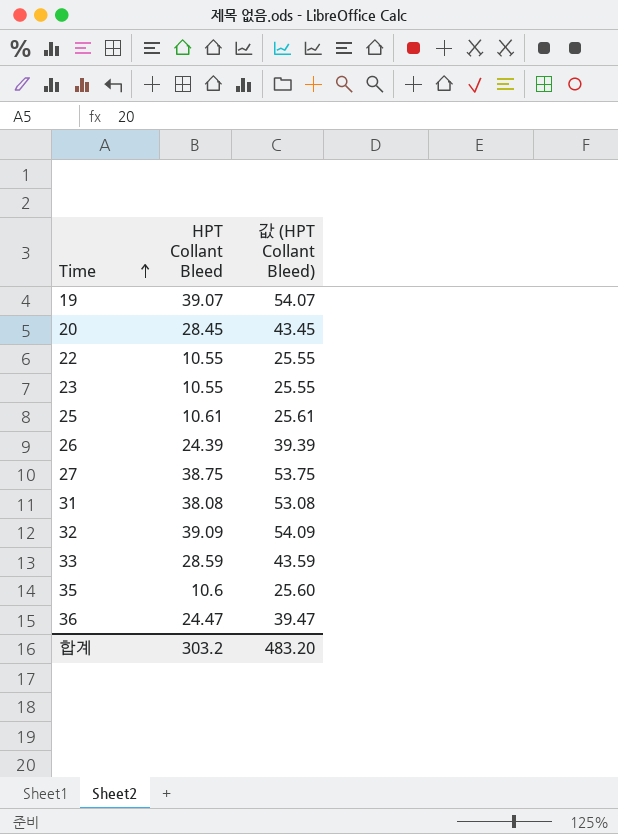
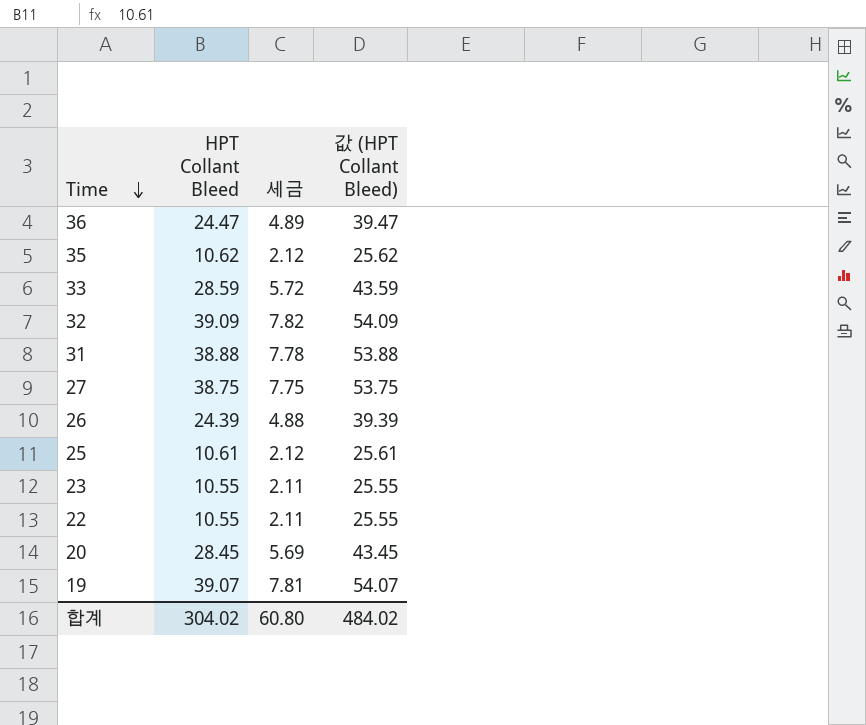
row order: Time ascending -> Time descending
column 세금 | formula: none -> [HPT Collant Bleed] * 0.2
35 | HPT Collant Bleed: 10.6 -> 10.62
35 | 값 (HPT Collant Bleed): 25.60 -> 25.62
31 | HPT Collant Bleed: 38.08 -> 38.88
31 | 값 (HPT Collant Bleed): 53.08 -> 53.88
합계 | HPT Collant Bleed: 303.2 -> 304.02
합계 | 값 (HPT Collant Bleed): 483.20 -> 484.02

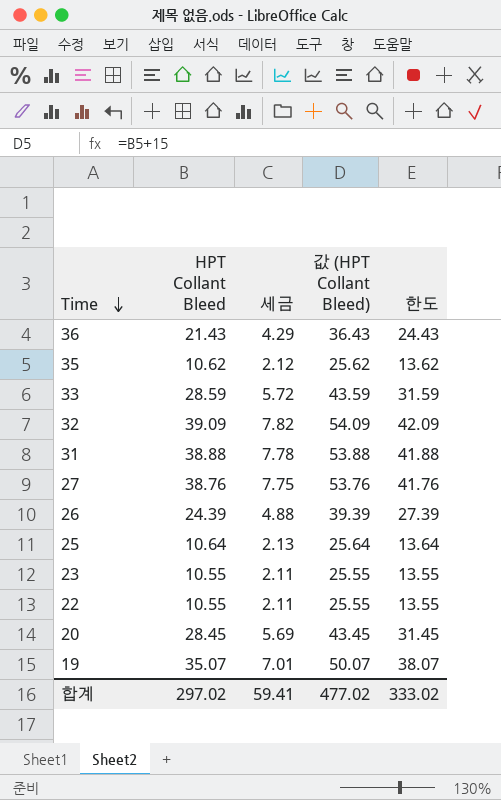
column 한도 | formula: none -> [HPT Collant Bleed] + 3
36 | HPT Collant Bleed: 24.47 -> 21.43
36 | 세금: 4.89 -> 4.29
36 | 값 (HPT Collant Bleed): 39.47 -> 36.43
27 | HPT Collant Bleed: 38.75 -> 38.76
27 | 값 (HPT Collant Bleed): 53.75 -> 53.76
25 | HPT Collant Bleed: 10.61 -> 10.64
25 | 세금: 2.12 -> 2.13
25 | 값 (HPT Collant Bleed): 25.61 -> 25.64
19 | HPT Collant Bleed: 39.07 -> 35.07
19 | 세금: 7.81 -> 7.01
19 | 값 (HPT Collant Bleed): 54.07 -> 50.07
합계 | HPT Collant Bleed: 304.02 -> 297.02
합계 | 세금: 60.80 -> 59.41
합계 | 값 (HPT Collant Bleed): 484.02 -> 477.02

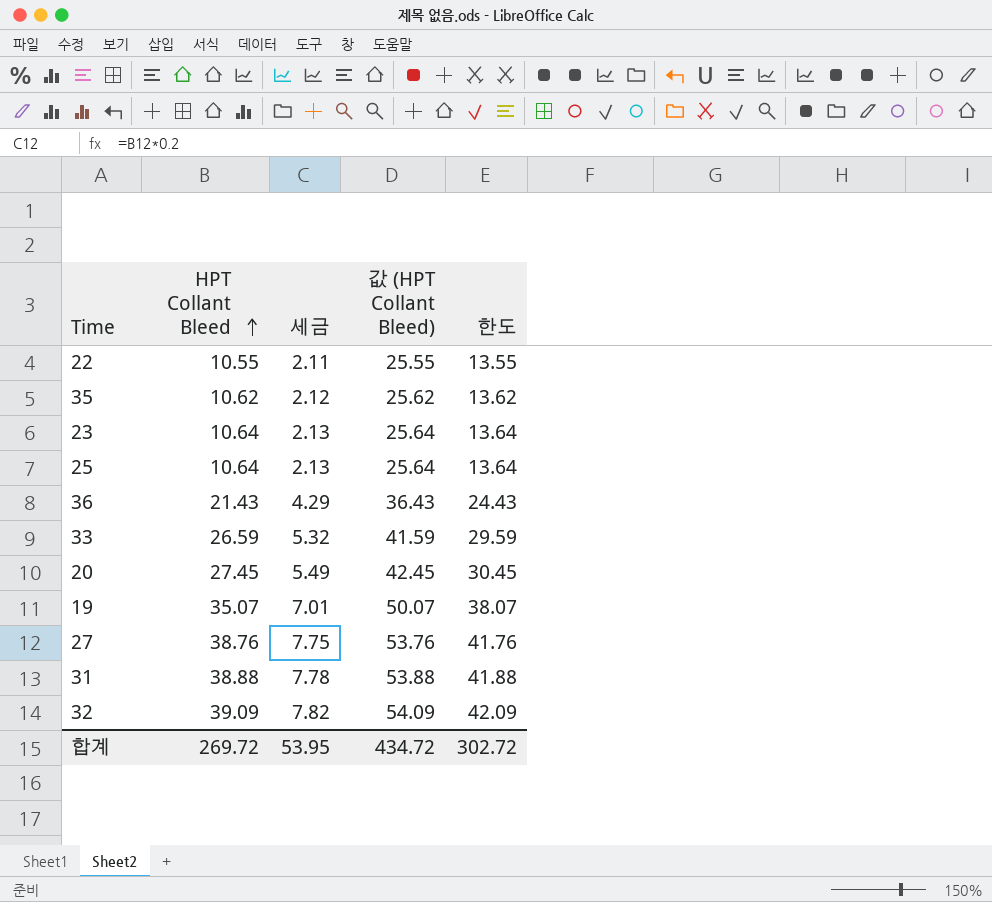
row order: Time descending -> HPT Collant Bleed ascending
row 26: 24.39 | 4.88 | 39.39 | 27.39 -> none
23 | HPT Collant Bleed: 10.55 -> 10.64
23 | 세금: 2.11 -> 2.13
23 | 값 (HPT Collant Bleed): 25.55 -> 25.64
23 | 한도: 13.55 -> 13.64
33 | HPT Collant Bleed: 28.59 -> 26.59
33 | 세금: 5.72 -> 5.32
33 | 값 (HPT Collant Bleed): 43.59 -> 41.59
33 | 한도: 31.59 -> 29.59
20 | HPT Collant Bleed: 28.45 -> 27.45
20 | 세금: 5.69 -> 5.49
20 | 값 (HPT Collant Bleed): 43.45 -> 42.45
20 | 한도: 31.45 -> 30.45
합계 | HPT Collant Bleed: 297.02 -> 269.72
합계 | 세금: 59.41 -> 53.95
합계 | 값 (HPT Collant Bleed): 477.02 -> 434.72
합계 | 한도: 333.02 -> 302.72

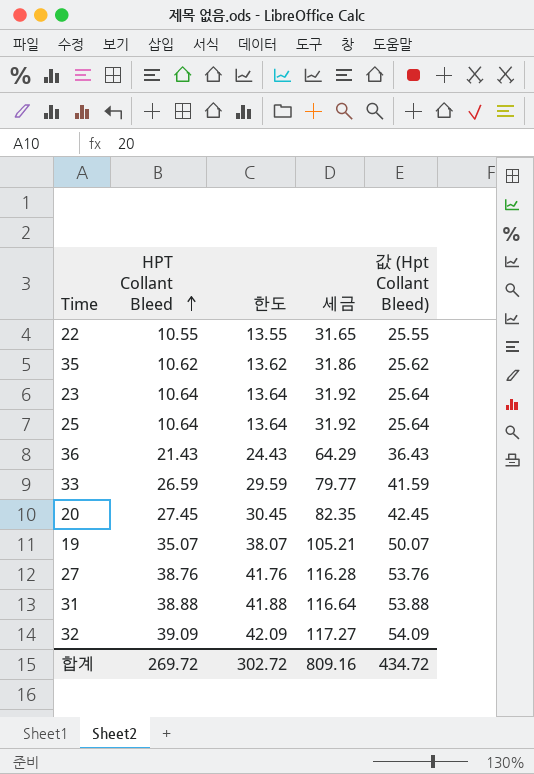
column 한도 | position: 5 -> 3
column 세금 | formula: [HPT Collant Bleed] * 0.2 -> [HPT Collant Bleed] * 3
column name: 값 (HPT Collant Bleed) -> 값 (Hpt Collant Bleed)
합계 | 세금: 53.95 -> 809.16

